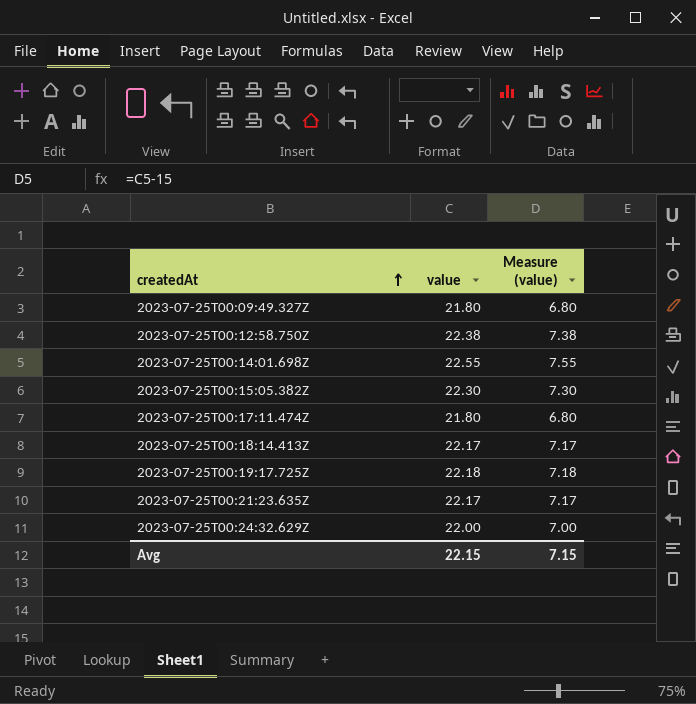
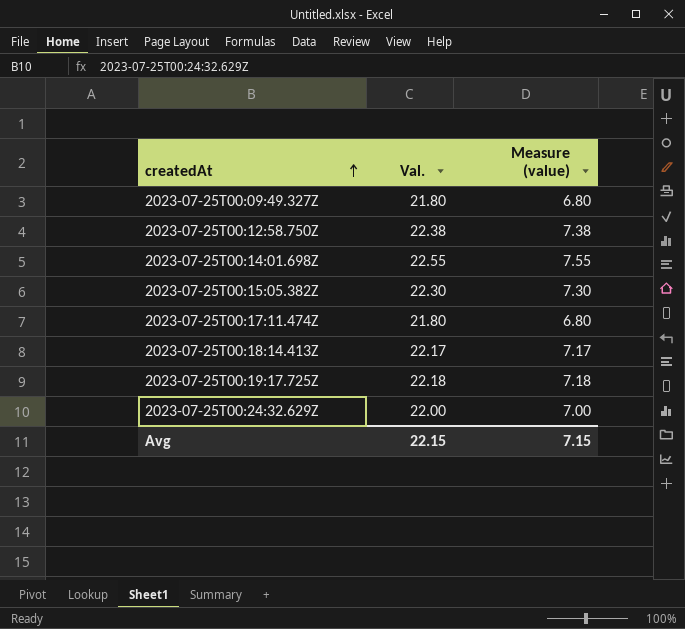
column name: value -> Val.
row 2023-07-25T00:21:23.635Z: 22.17 | 7.17 -> none

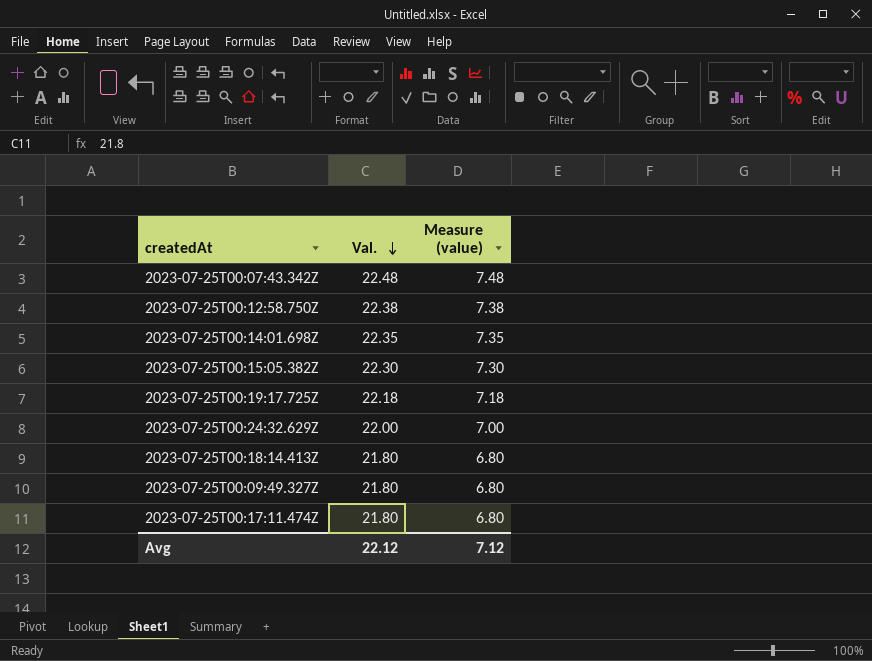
row order: createdAt ascending -> Val. descending
row 2023-07-25T00:07:43.342Z: none -> 22.48 | 7.48
2023-07-25T00:14:01.698Z | Val.: 22.55 -> 22.35
2023-07-25T00:14:01.698Z | Measure (value): 7.55 -> 7.35
2023-07-25T00:18:14.413Z | Val.: 22.17 -> 21.80
2023-07-25T00:18:14.413Z | Measure (value): 7.17 -> 6.80
Avg | Val.: 22.15 -> 22.12
Avg | Measure (value): 7.15 -> 7.12

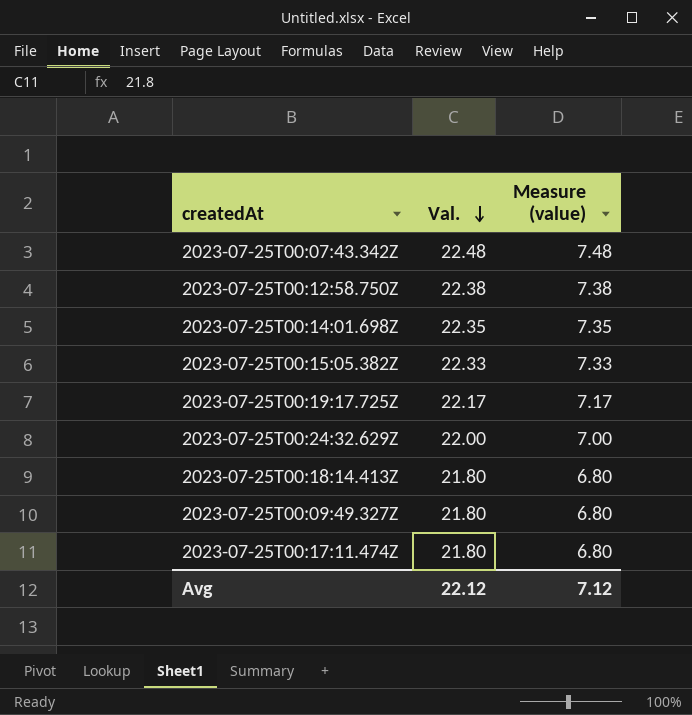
2023-07-25T00:15:05.382Z | Val.: 22.30 -> 22.33
2023-07-25T00:15:05.382Z | Measure (value): 7.30 -> 7.33
2023-07-25T00:19:17.725Z | Val.: 22.18 -> 22.17
2023-07-25T00:19:17.725Z | Measure (value): 7.18 -> 7.17

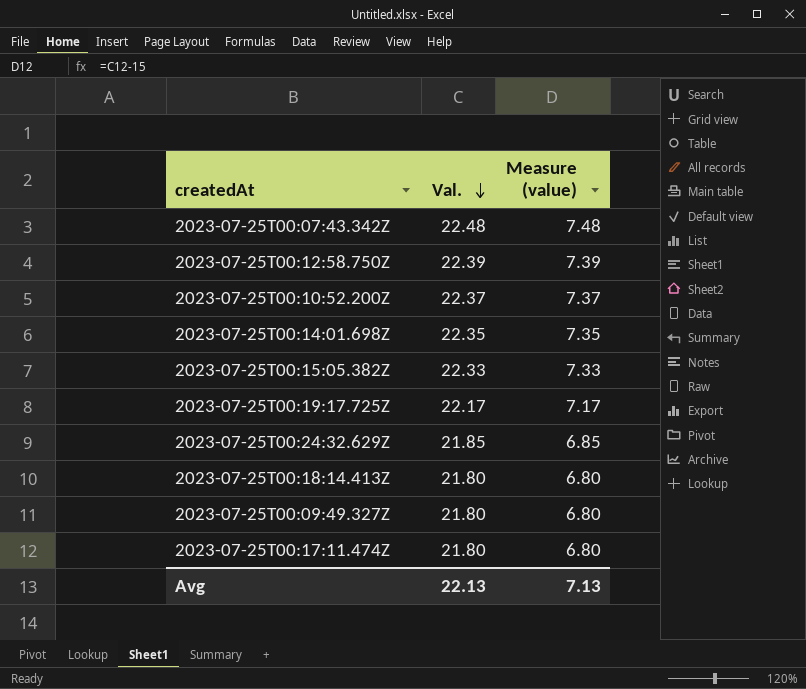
2023-07-25T00:12:58.750Z | Val.: 22.38 -> 22.39
2023-07-25T00:12:58.750Z | Measure (value): 7.38 -> 7.39
row 2023-07-25T00:10:52.200Z: none -> 22.37 | 7.37
2023-07-25T00:24:32.629Z | Val.: 22.00 -> 21.85
2023-07-25T00:24:32.629Z | Measure (value): 7.00 -> 6.85
Avg | Val.: 22.12 -> 22.13
Avg | Measure (value): 7.12 -> 7.13

